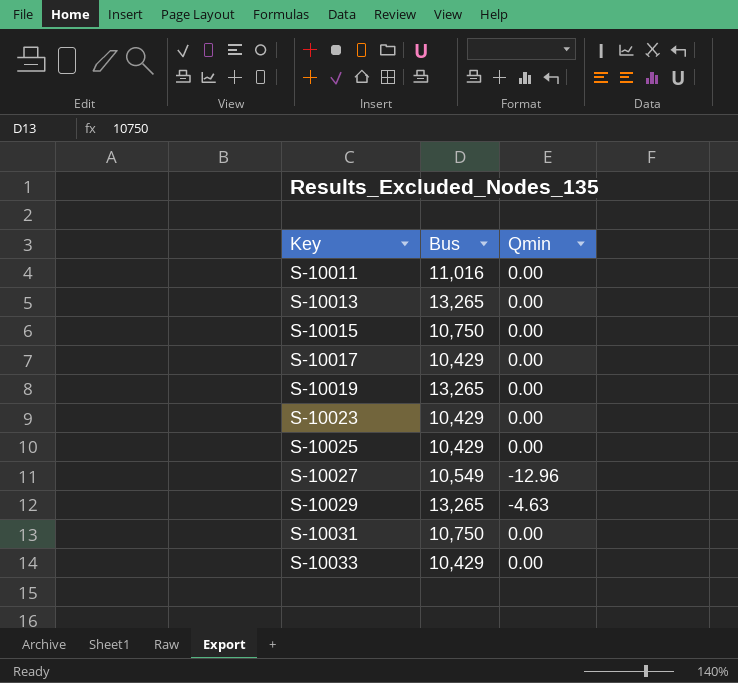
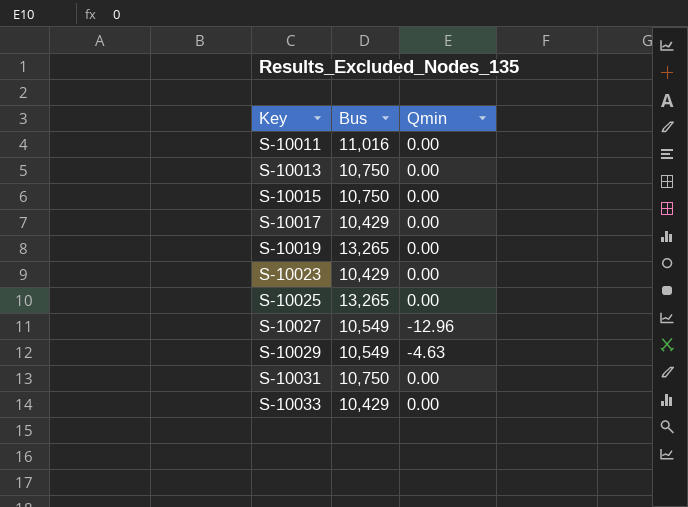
S-10013 | Bus: 13,265 -> 10,750
S-10025 | Bus: 10,429 -> 13,265
S-10029 | Bus: 13,265 -> 10,549

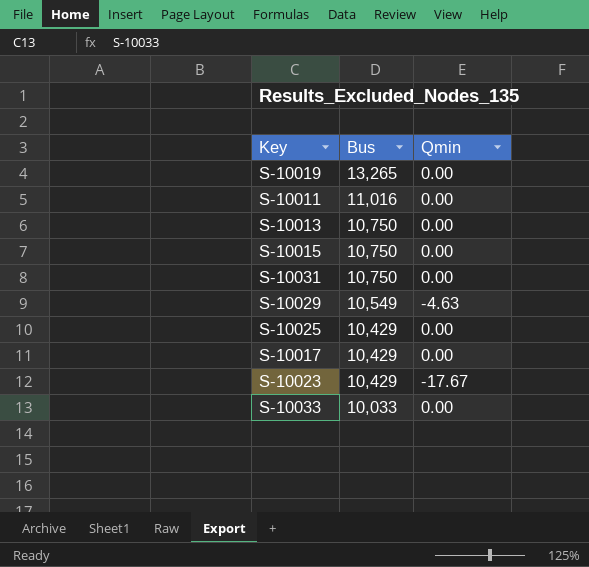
row order: Key ascending -> Bus descending
row S-10027: 10,549 | -12.96 -> none
S-10025 | Bus: 13,265 -> 10,429
S-10023 | Qmin: 0.00 -> -17.67
S-10033 | Bus: 10,429 -> 10,033

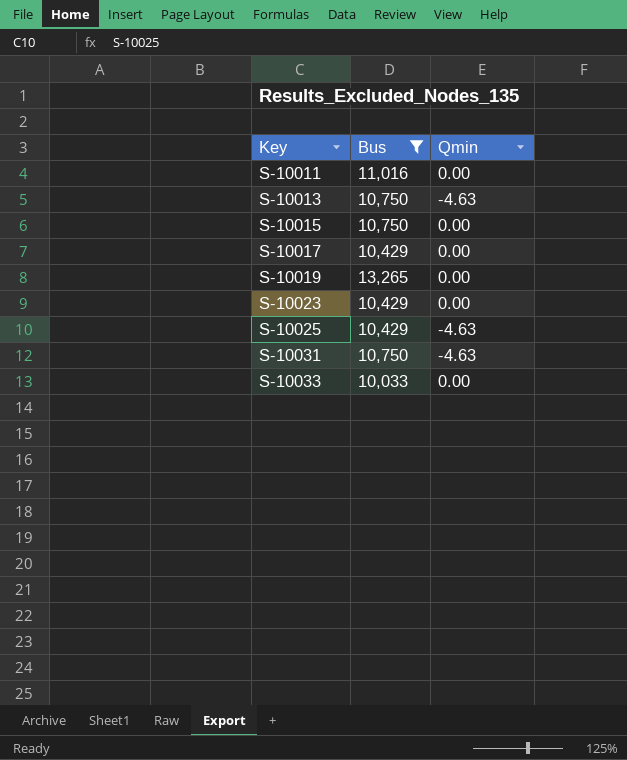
filter: none -> Bus != 10,549
row order: Bus descending -> Key ascending
S-10013 | Qmin: 0.00 -> -4.63
S-10023 | Qmin: -17.67 -> 0.00
S-10025 | Qmin: 0.00 -> -4.63
S-10031 | Qmin: 0.00 -> -4.63

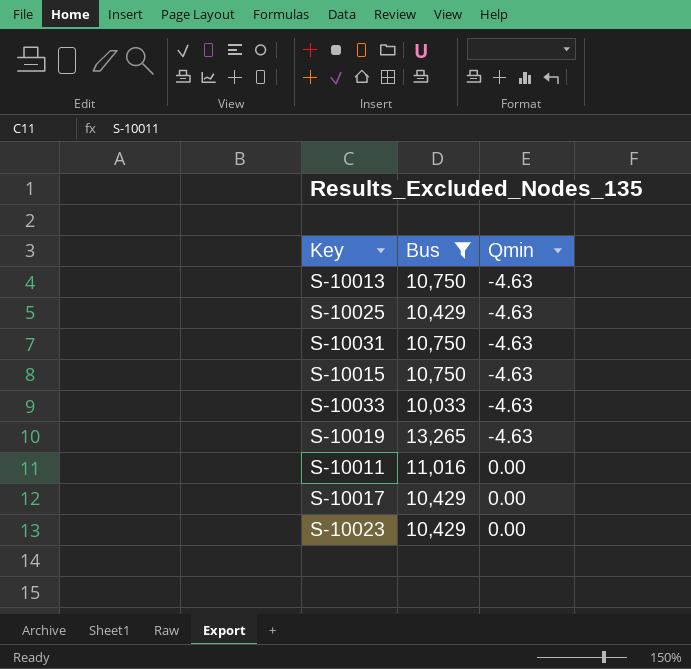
row order: Key ascending -> Qmin ascending
S-10015 | Qmin: 0.00 -> -4.63
S-10033 | Qmin: 0.00 -> -4.63
S-10019 | Qmin: 0.00 -> -4.63

